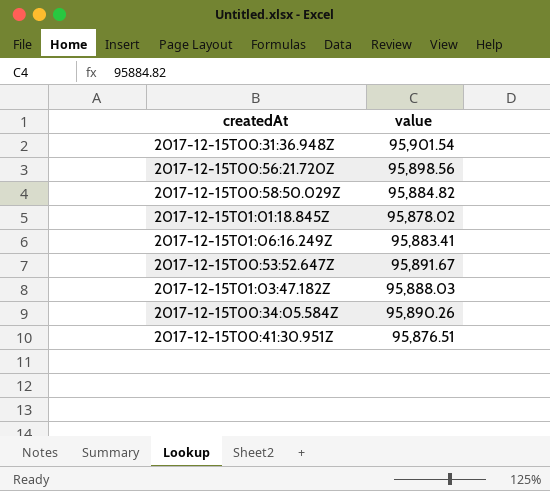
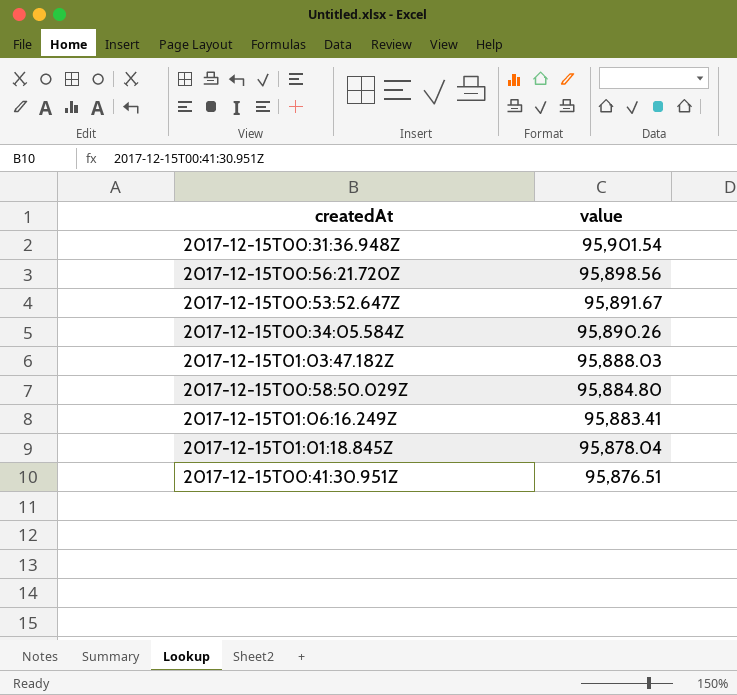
row order: none -> value descending
2017-12-15T00:58:50.029Z | value: 95,884.82 -> 95,884.80
2017-12-15T01:01:18.845Z | value: 95,878.02 -> 95,878.04

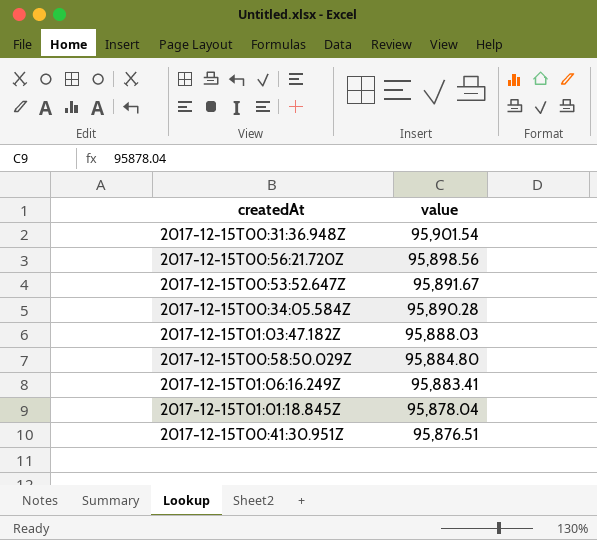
2017-12-15T00:34:05.584Z | value: 95,890.26 -> 95,890.28

